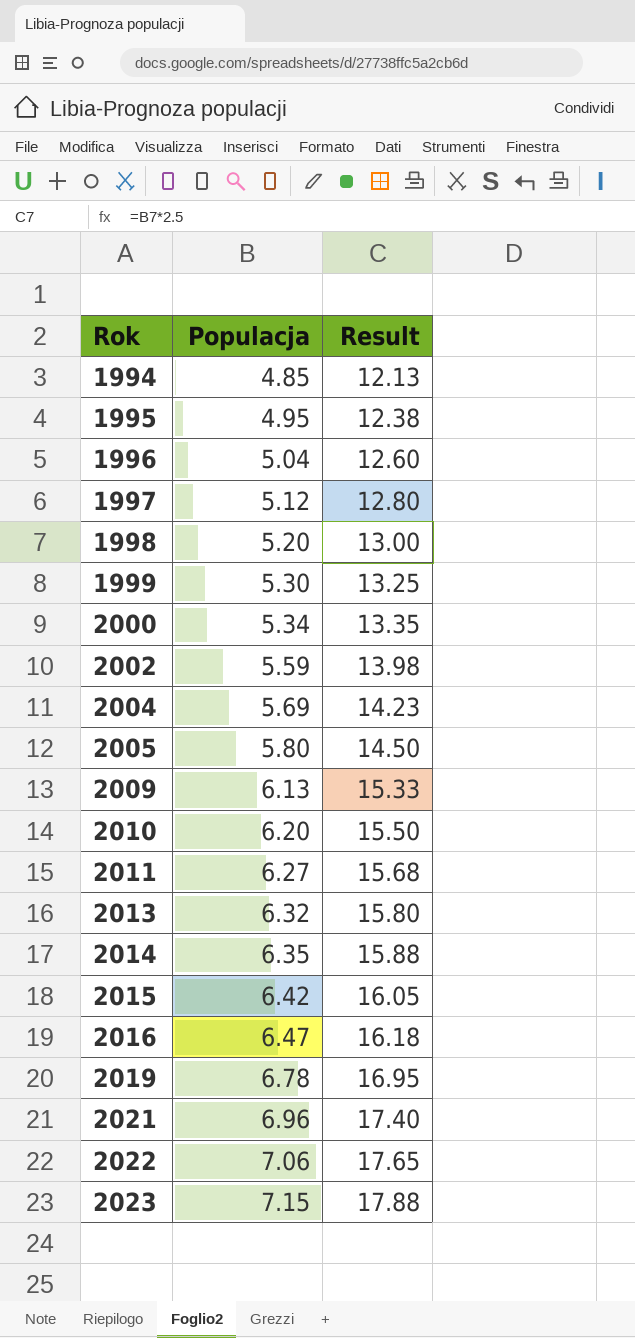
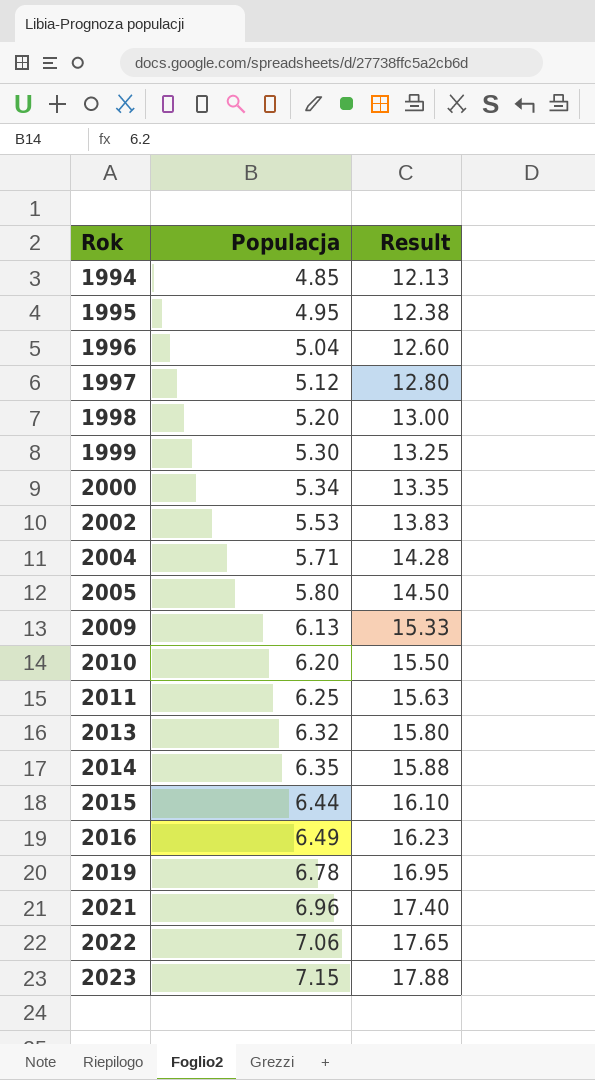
2002 | Populacja: 5.59 -> 5.53
2002 | Result: 13.98 -> 13.83
2004 | Populacja: 5.69 -> 5.71
2004 | Result: 14.23 -> 14.28
2011 | Populacja: 6.27 -> 6.25
2011 | Result: 15.68 -> 15.63
2015 | Populacja: 6.42 -> 6.44
2015 | Result: 16.05 -> 16.10
2016 | Populacja: 6.47 -> 6.49
2016 | Result: 16.18 -> 16.23

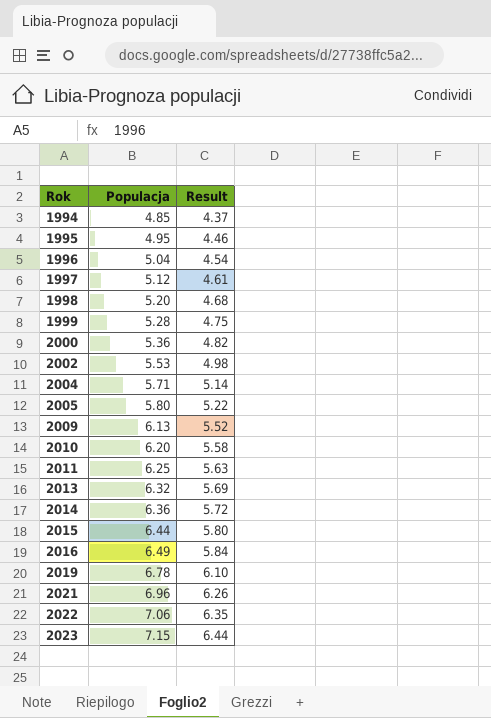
column Result | formula: [Populacja] * 2.5 -> [Populacja] * 0.9
1999 | Populacja: 5.30 -> 5.28
2000 | Populacja: 5.34 -> 5.36
2014 | Populacja: 6.35 -> 6.36

